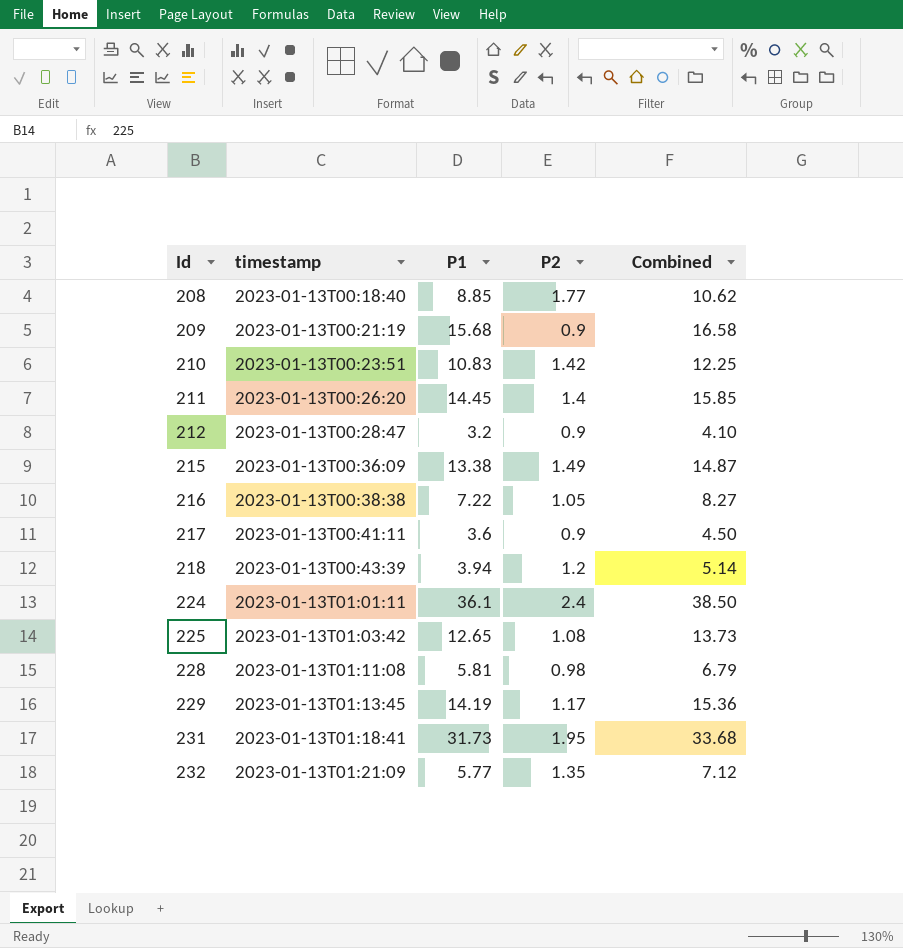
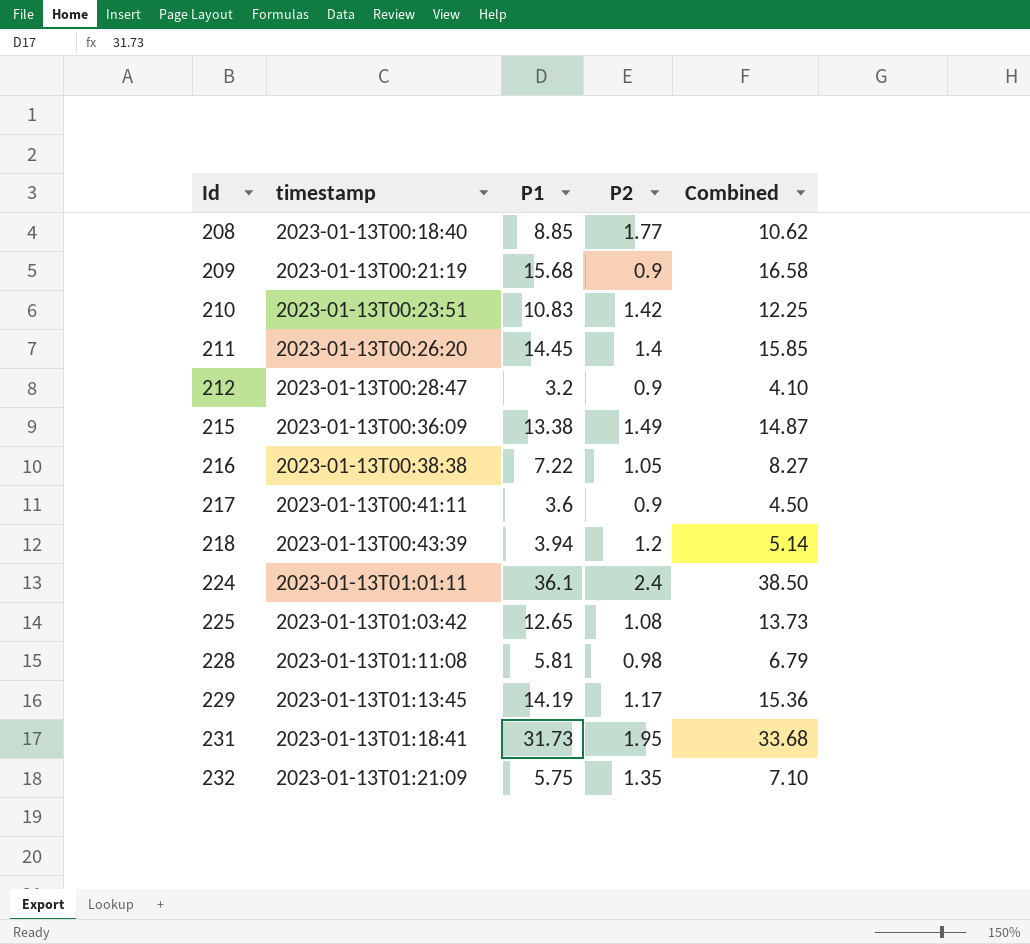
232 | P1: 5.77 -> 5.75
232 | Combined: 7.12 -> 7.10

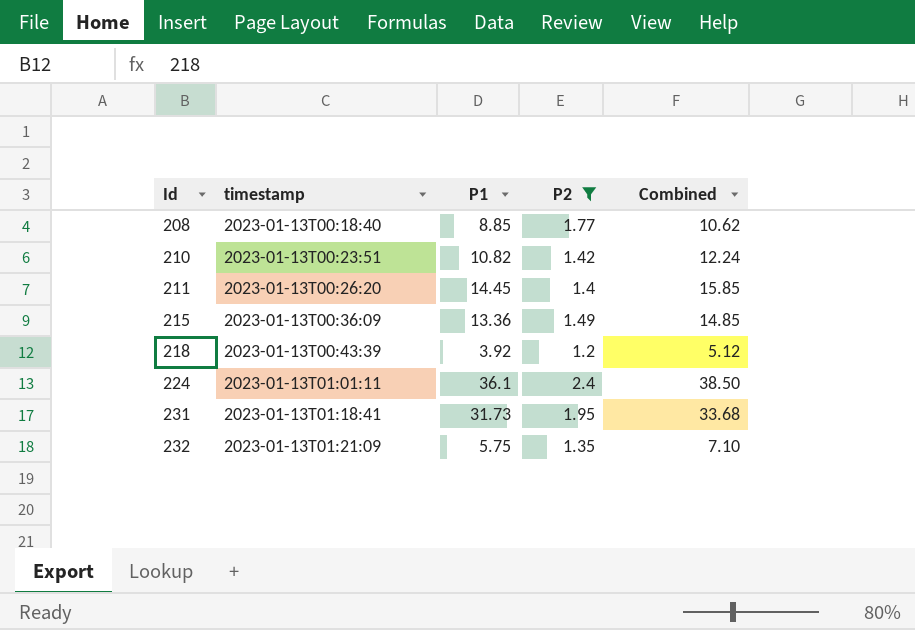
filter: none -> P2 >= 1.2
210 | P1: 10.83 -> 10.82
210 | Combined: 12.25 -> 12.24
215 | P1: 13.38 -> 13.36
215 | Combined: 14.87 -> 14.85
218 | P1: 3.94 -> 3.92
218 | Combined: 5.14 -> 5.12

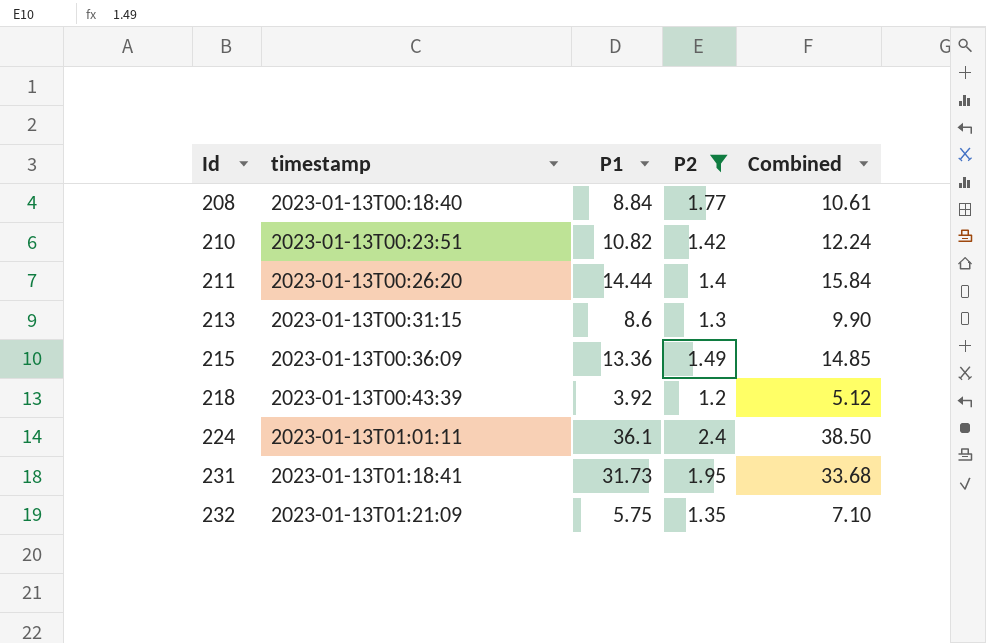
208 | P1: 8.85 -> 8.84
208 | Combined: 10.62 -> 10.61
211 | P1: 14.45 -> 14.44
211 | Combined: 15.85 -> 15.84
row 213: none -> 2023-01-13T00:31:15 | 8.6 | 1.3 | 9.90

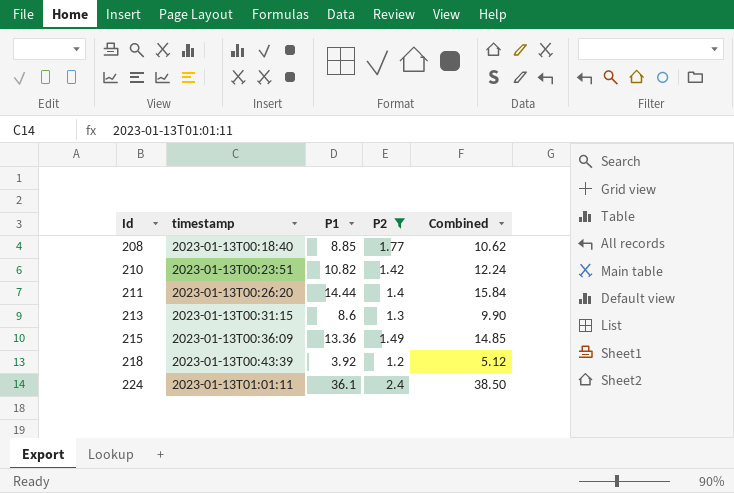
row 231: 2023-01-13T01:18:41 | 31.73 | 1.95 | 33.68 -> none
row 232: 2023-01-13T01:21:09 | 5.75 | 1.35 | 7.10 -> none
208 | P1: 8.84 -> 8.85
208 | Combined: 10.61 -> 10.62

